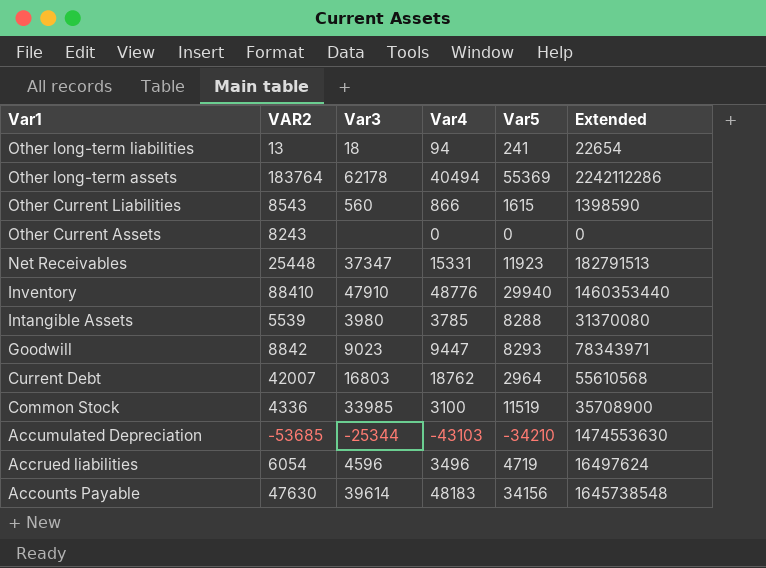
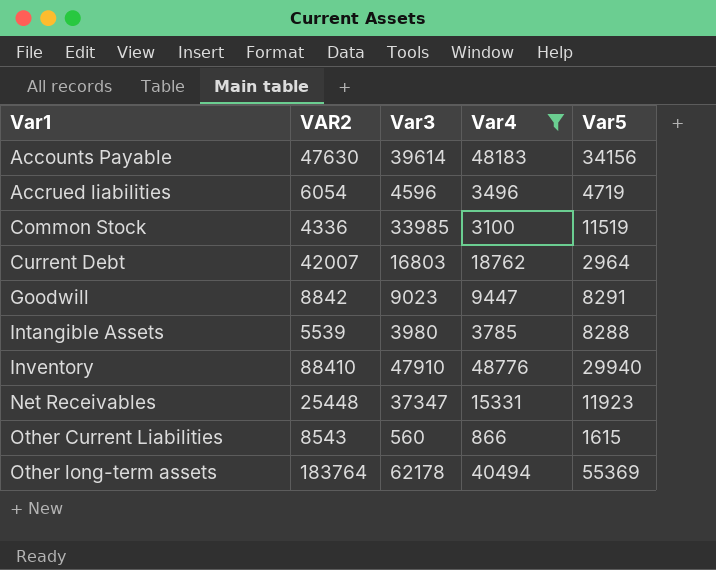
filter: none -> Var4 >= 866
row order: Var1 descending -> Var1 ascending
column Extended | formula: [Var4] * [Var5] -> none
Goodwill | Var5: 8293 -> 8291

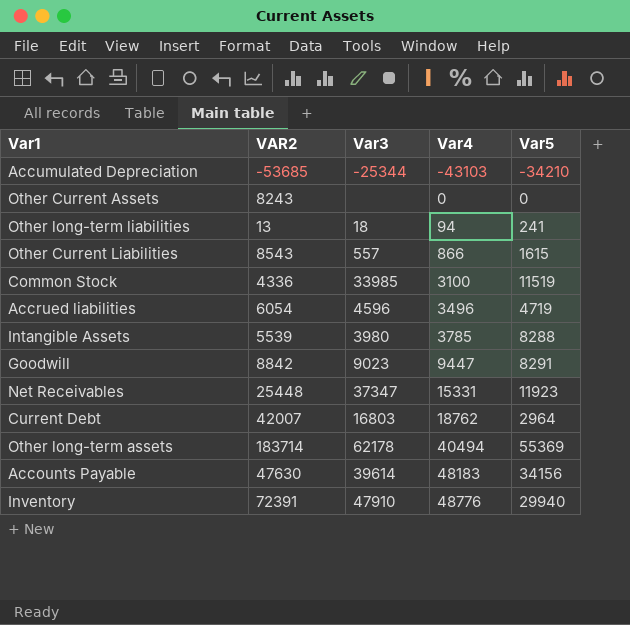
filter: Var4 >= 866 -> none
row order: Var1 ascending -> Var4 ascending
Other Current Liabilities | Var3: 560 -> 557
Other long-term assets | VAR2: 183764 -> 183714
Inventory | VAR2: 88410 -> 72391

